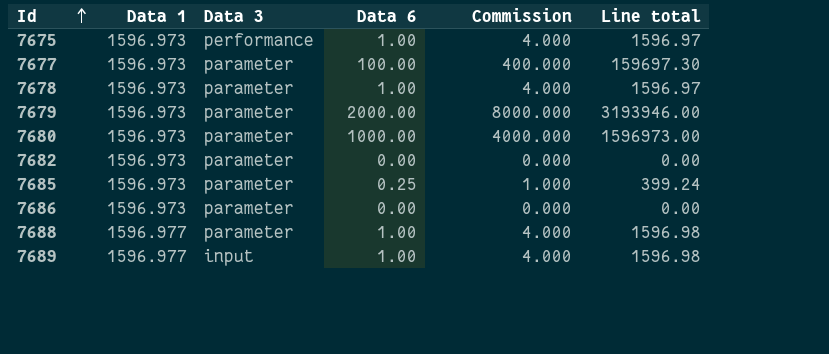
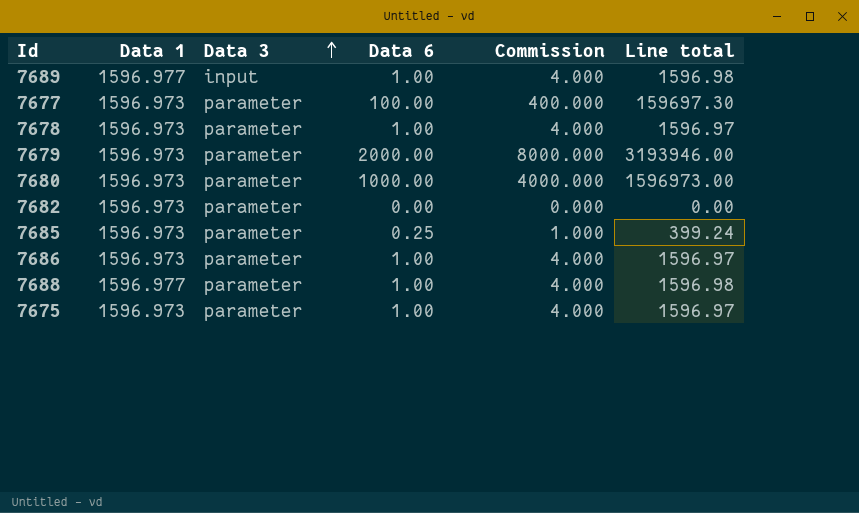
row order: Id ascending -> Data 3 ascending
7686 | Data 6: 0.00 -> 1.00
7686 | Commission: 0.000 -> 4.000
7686 | Line total: 0.00 -> 1596.97
7675 | Data 3: performance -> parameter

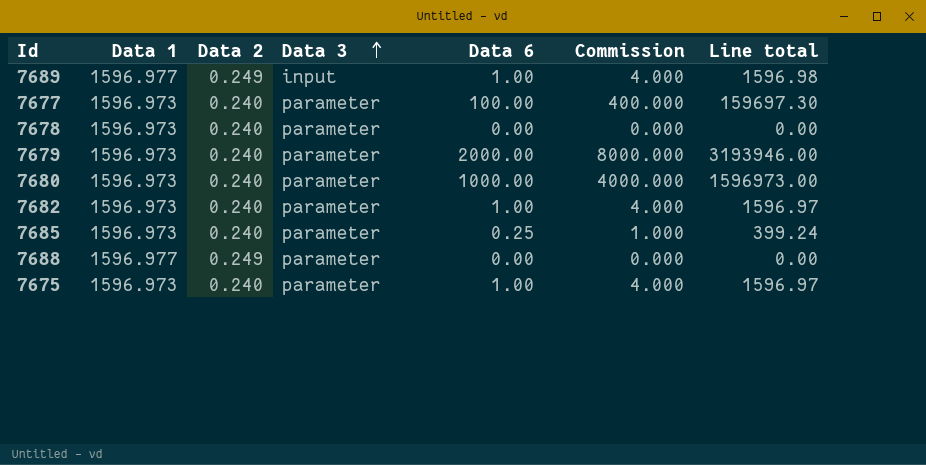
column Data 2 | position: none -> 3
row 7686: 1596.973 | parameter | 1.00 | 4.000 | 1596.97 -> none
7678 | Data 6: 1.00 -> 0.00
7678 | Commission: 4.000 -> 0.000
7678 | Line total: 1596.97 -> 0.00
7682 | Data 6: 0.00 -> 1.00
7682 | Commission: 0.000 -> 4.000
7682 | Line total: 0.00 -> 1596.97
7688 | Data 6: 1.00 -> 0.00
7688 | Commission: 4.000 -> 0.000
7688 | Line total: 1596.98 -> 0.00

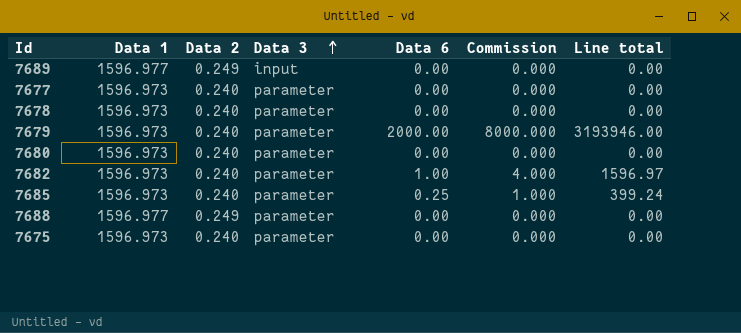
7689 | Data 6: 1.00 -> 0.00
7689 | Commission: 4.000 -> 0.000
7689 | Line total: 1596.98 -> 0.00
7677 | Data 6: 100.00 -> 0.00
7677 | Commission: 400.000 -> 0.000
7677 | Line total: 159697.30 -> 0.00
7680 | Data 6: 1000.00 -> 0.00
7680 | Commission: 4000.000 -> 0.000
7680 | Line total: 1596973.00 -> 0.00
7675 | Data 6: 1.00 -> 0.00
7675 | Commission: 4.000 -> 0.000
7675 | Line total: 1596.97 -> 0.00

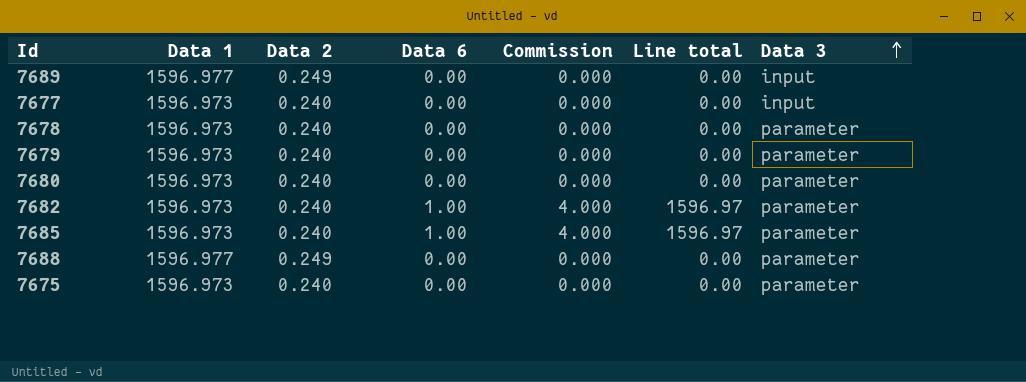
column Data 3 | position: 4 -> 7
7677 | Data 3: parameter -> input
7679 | Data 6: 2000.00 -> 0.00
7679 | Commission: 8000.000 -> 0.000
7679 | Line total: 3193946.00 -> 0.00
7685 | Data 6: 0.25 -> 1.00
7685 | Commission: 1.000 -> 4.000
7685 | Line total: 399.24 -> 1596.97

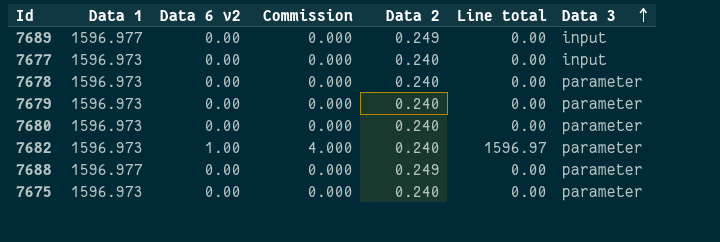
column name: Data 6 -> Data 6 v2
column Data 2 | position: 3 -> 5
row 7685: 1596.973 | 0.240 | 1.00 | 4.000 | 1596.97 | parameter -> none

